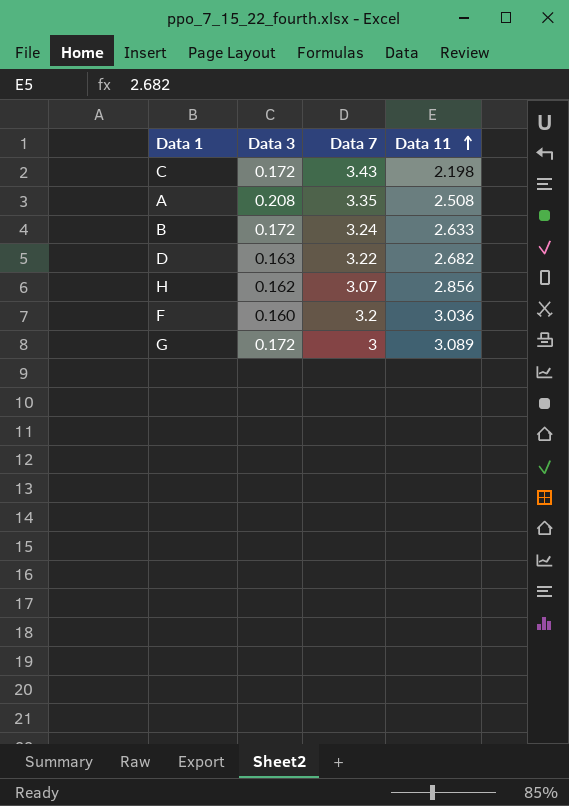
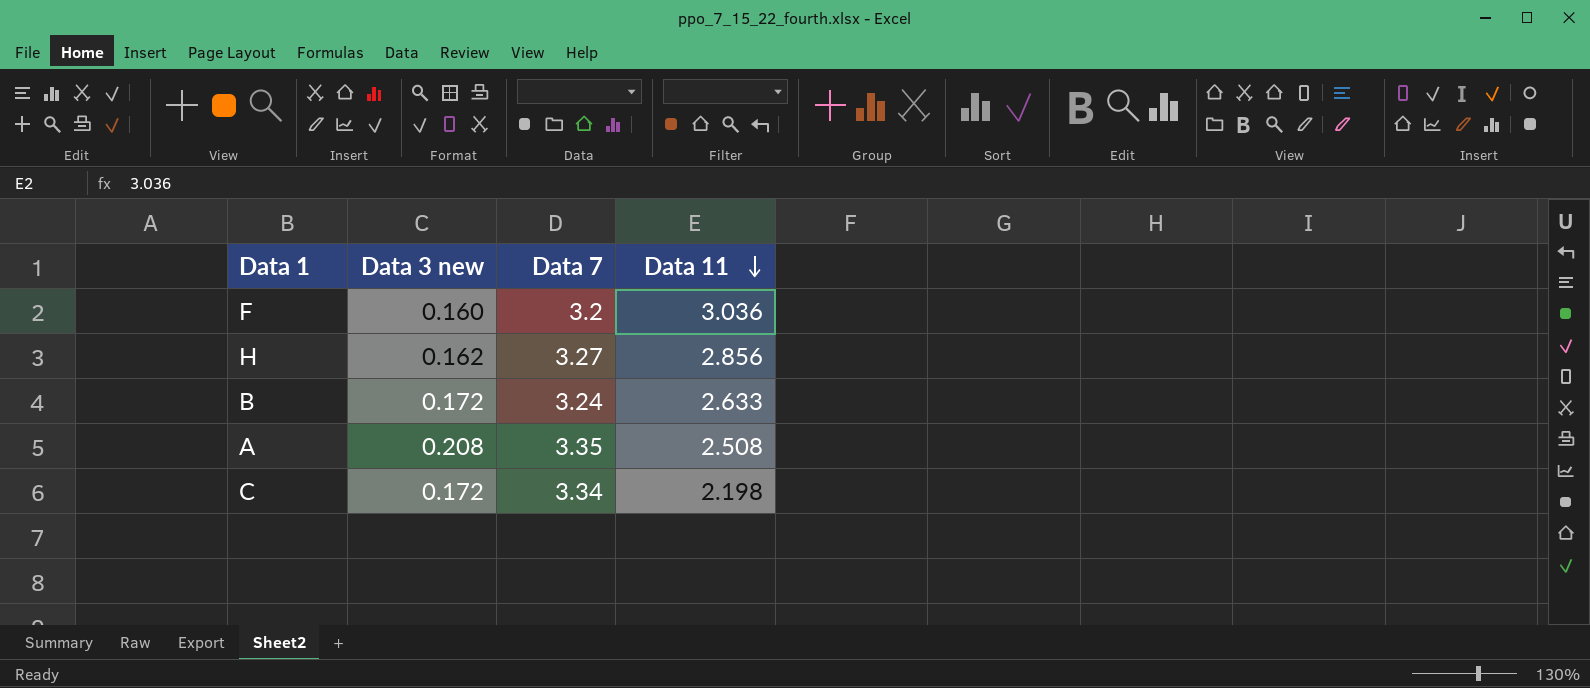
row order: Data 11 ascending -> Data 11 descending
column name: Data 3 -> Data 3 new
row D: 0.163 | 3.22 | 2.682 -> none
row G: 0.172 | 3 | 3.089 -> none
H | Data 7: 3.07 -> 3.27
C | Data 7: 3.43 -> 3.34

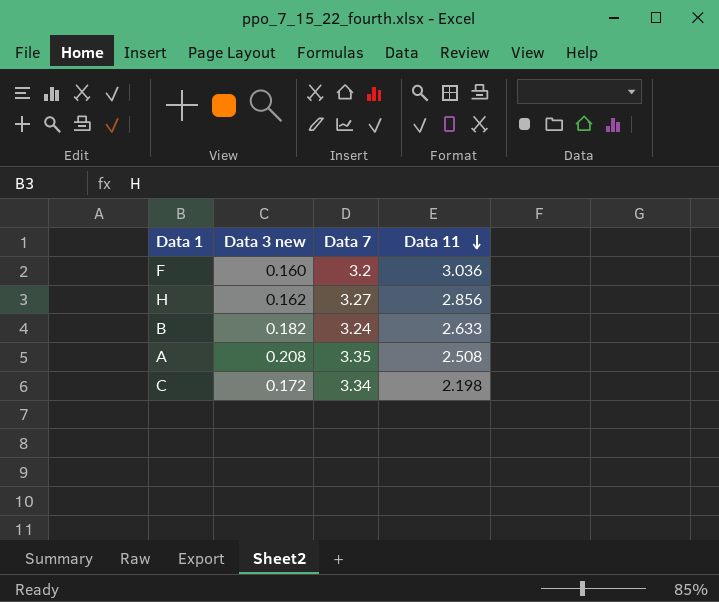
B | Data 3 new: 0.172 -> 0.182

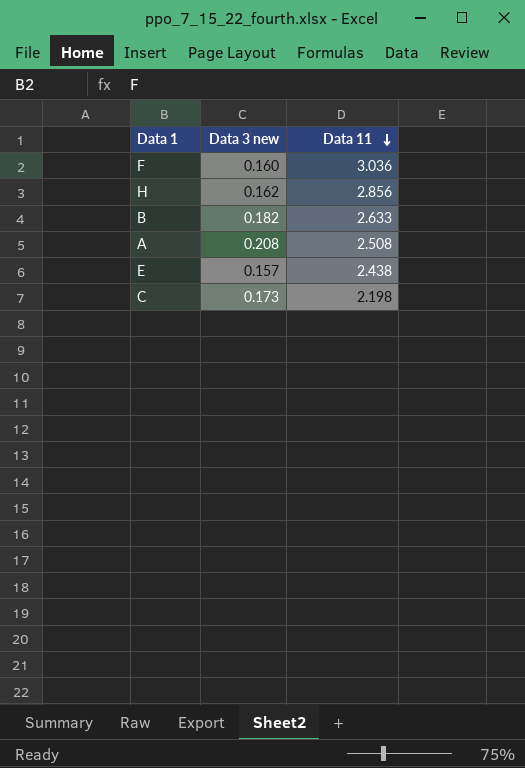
column Data 7 | position: 3 -> none
row E: none -> 0.157 | 2.438
C | Data 3 new: 0.172 -> 0.173

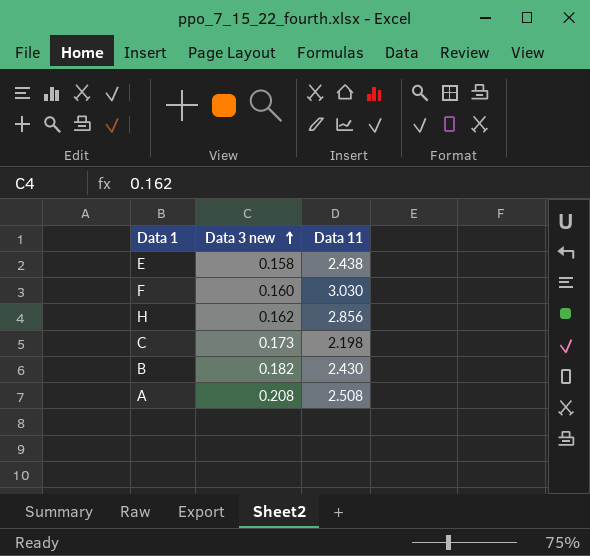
row order: Data 11 descending -> Data 3 new ascending
E | Data 3 new: 0.157 -> 0.158
F | Data 11: 3.036 -> 3.030
B | Data 11: 2.633 -> 2.430

